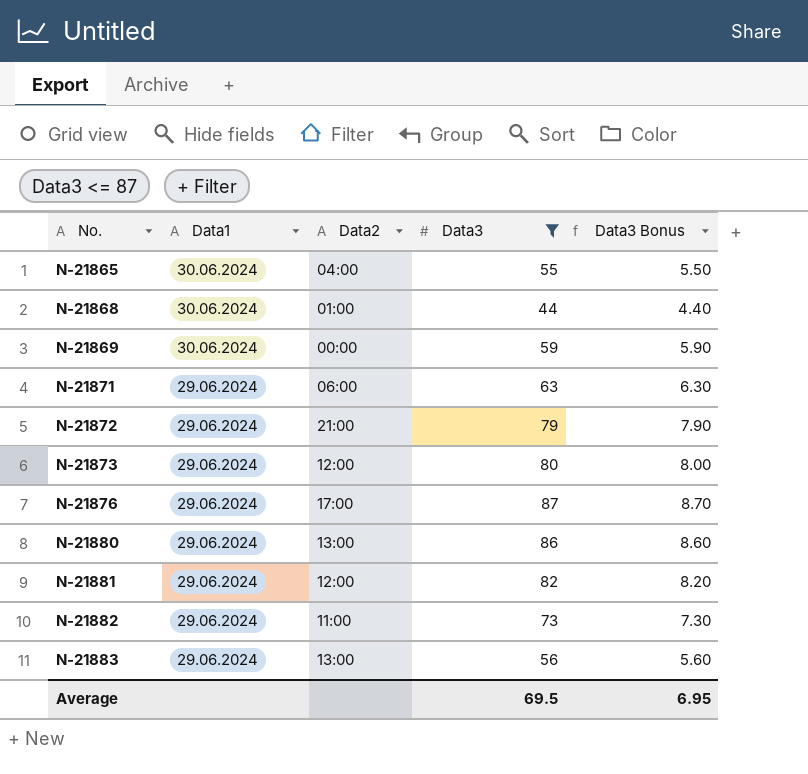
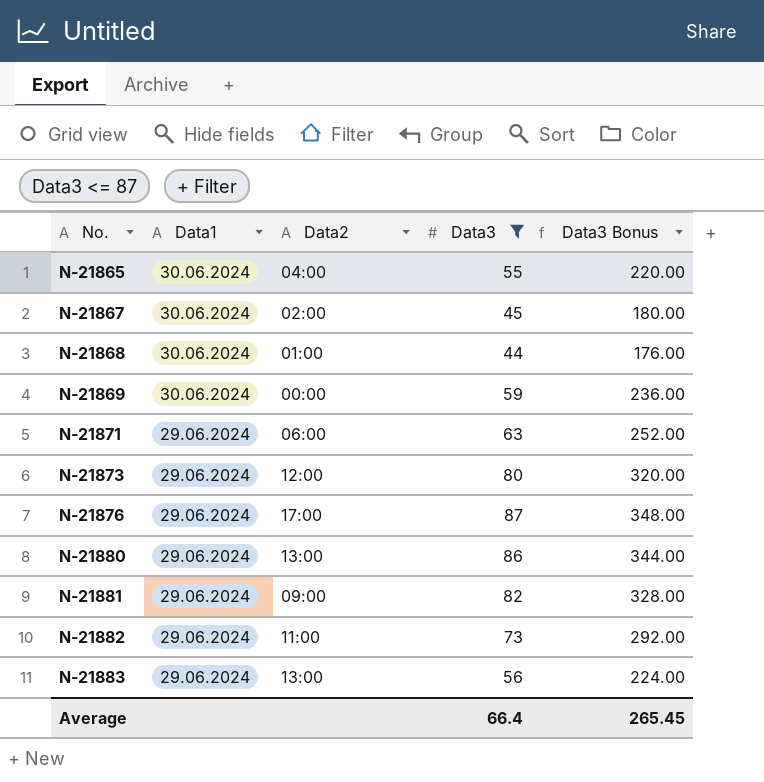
column Data3 Bonus | formula: [Data3] * 0.1 -> [Data3] * 4
row N-21872: 29.06.2024 | 21:00 | 79 | 7.90 -> none
row N-21867: none -> 30.06.2024 | 02:00 | 45 | 180.00
N-21881 | Data2: 12:00 -> 09:00
Average | Data3: 69.5 -> 66.4
Average | Data3 Bonus: 6.95 -> 265.45

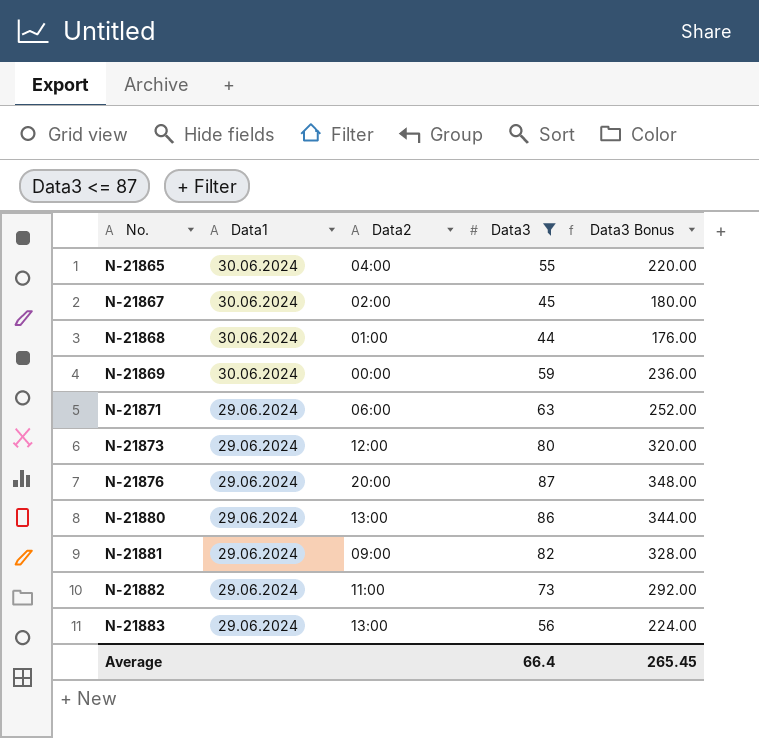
N-21876 | Data2: 17:00 -> 20:00

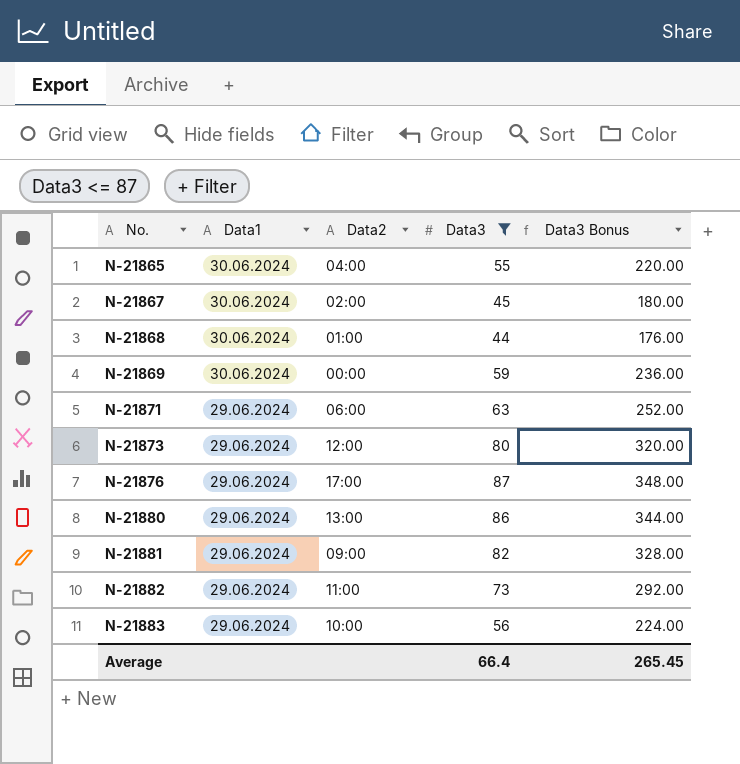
N-21876 | Data2: 20:00 -> 17:00
N-21883 | Data2: 13:00 -> 10:00

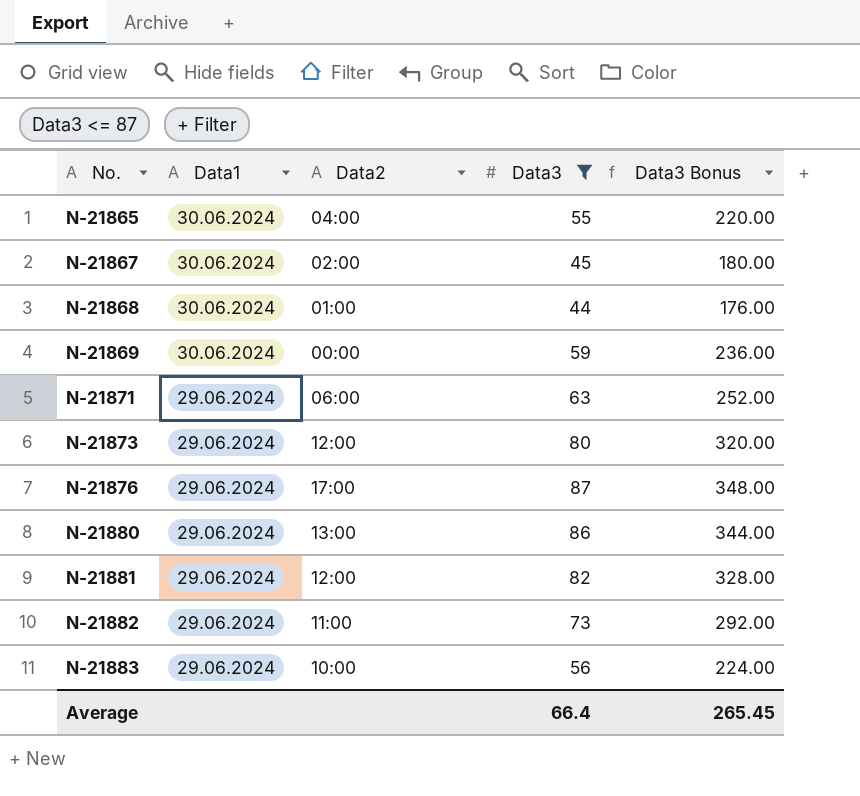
N-21881 | Data2: 09:00 -> 12:00

